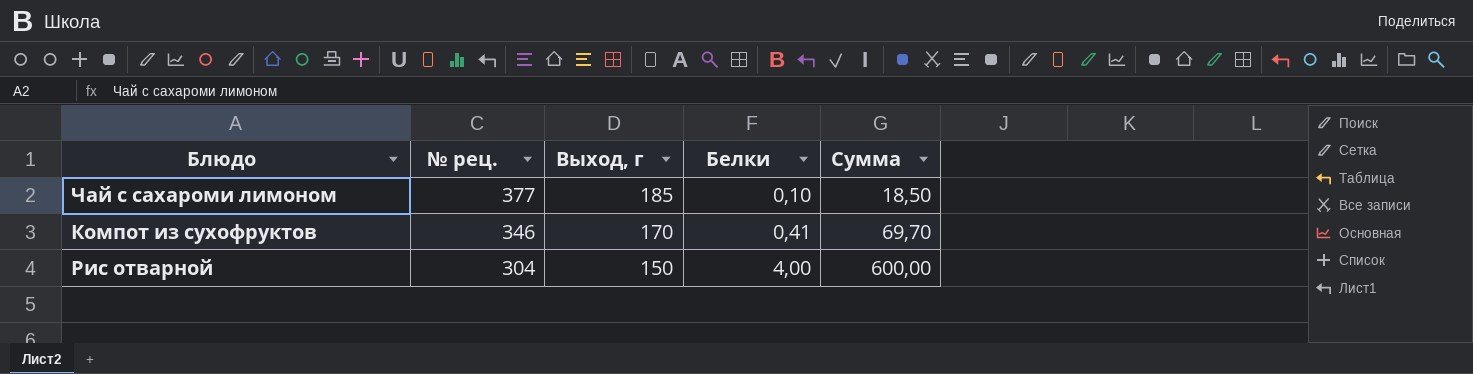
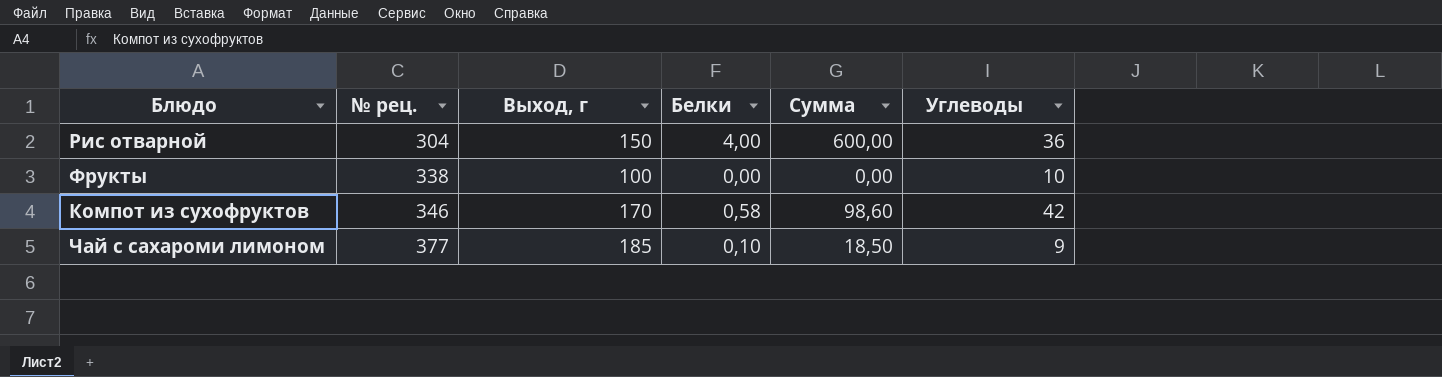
row order: № рец. descending -> № рец. ascending
column Углеводы | position: none -> 6
row Фрукты: none -> 338 | 100 | 0,00 | 0,00 | 10
Компот из сухофруктов | Белки: 0,41 -> 0,58
Компот из сухофруктов | Сумма: 69,70 -> 98,60

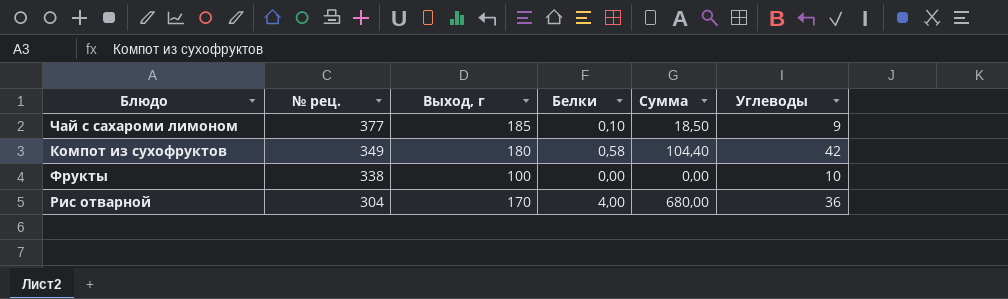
row order: № рец. ascending -> № рец. descending
Компот из сухофруктов | № рец.: 346 -> 349
Компот из сухофруктов | Выход, г: 170 -> 180
Компот из сухофруктов | Сумма: 98,60 -> 104,40
Рис отварной | Выход, г: 150 -> 170
Рис отварной | Сумма: 600,00 -> 680,00

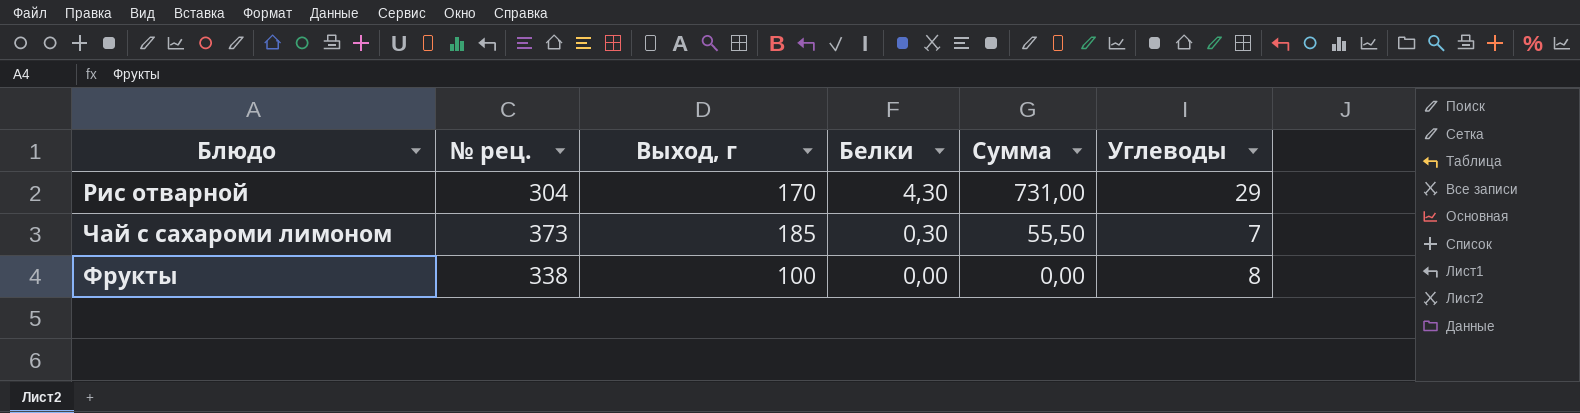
row order: № рец. descending -> Белки descending
row Компот из сухофруктов: 349 | 180 | 0,58 | 104,40 | 42 -> none
Рис отварной | Белки: 4,00 -> 4,30
Рис отварной | Сумма: 680,00 -> 731,00
Рис отварной | Углеводы: 36 -> 29
Чай с сахароми лимоном | № рец.: 377 -> 373
Чай с сахароми лимоном | Белки: 0,10 -> 0,30
Чай с сахароми лимоном | Сумма: 18,50 -> 55,50
Чай с сахароми лимоном | Углеводы: 9 -> 7
Фрукты | Углеводы: 10 -> 8

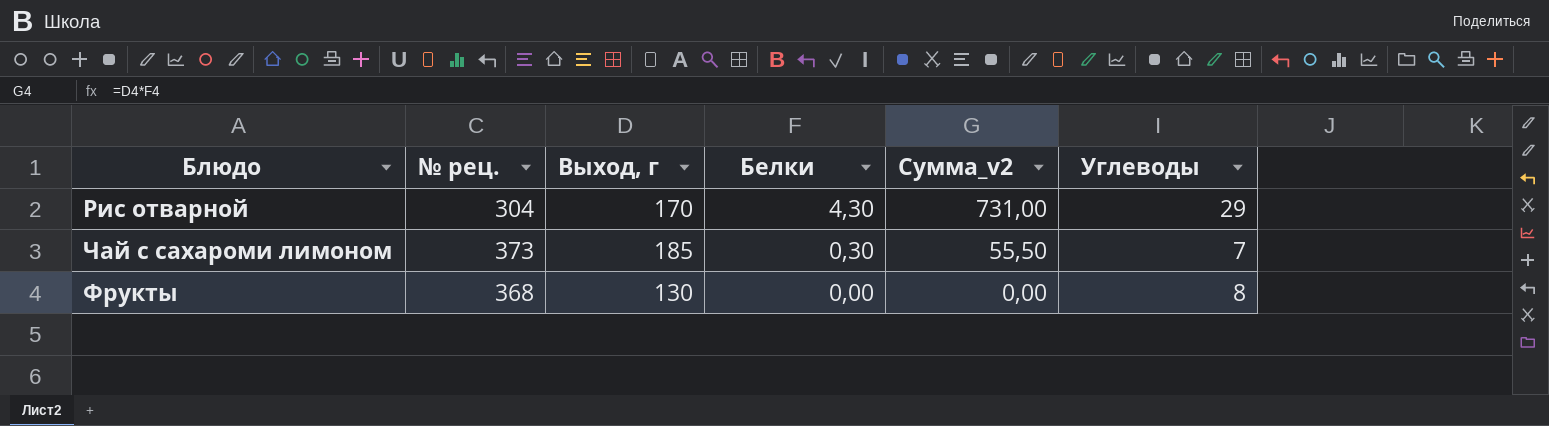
column name: Сумма -> Сумма_v2
Фрукты | № рец.: 338 -> 368
Фрукты | Выход, г: 100 -> 130

